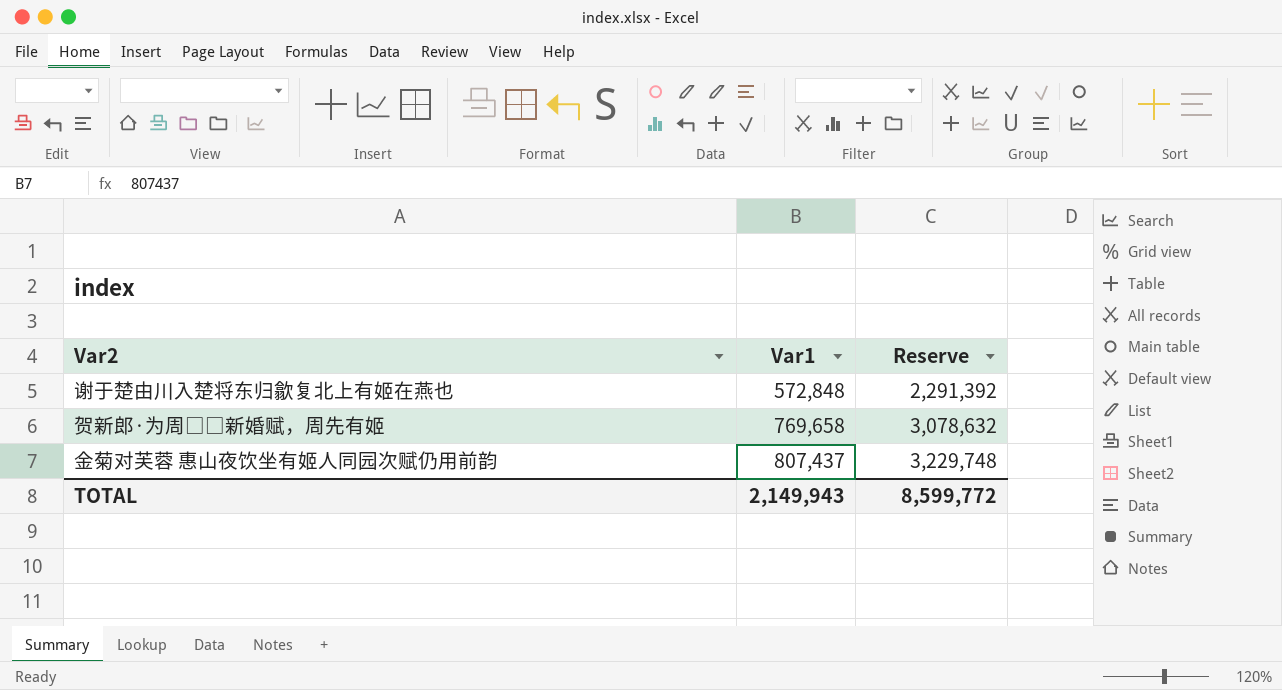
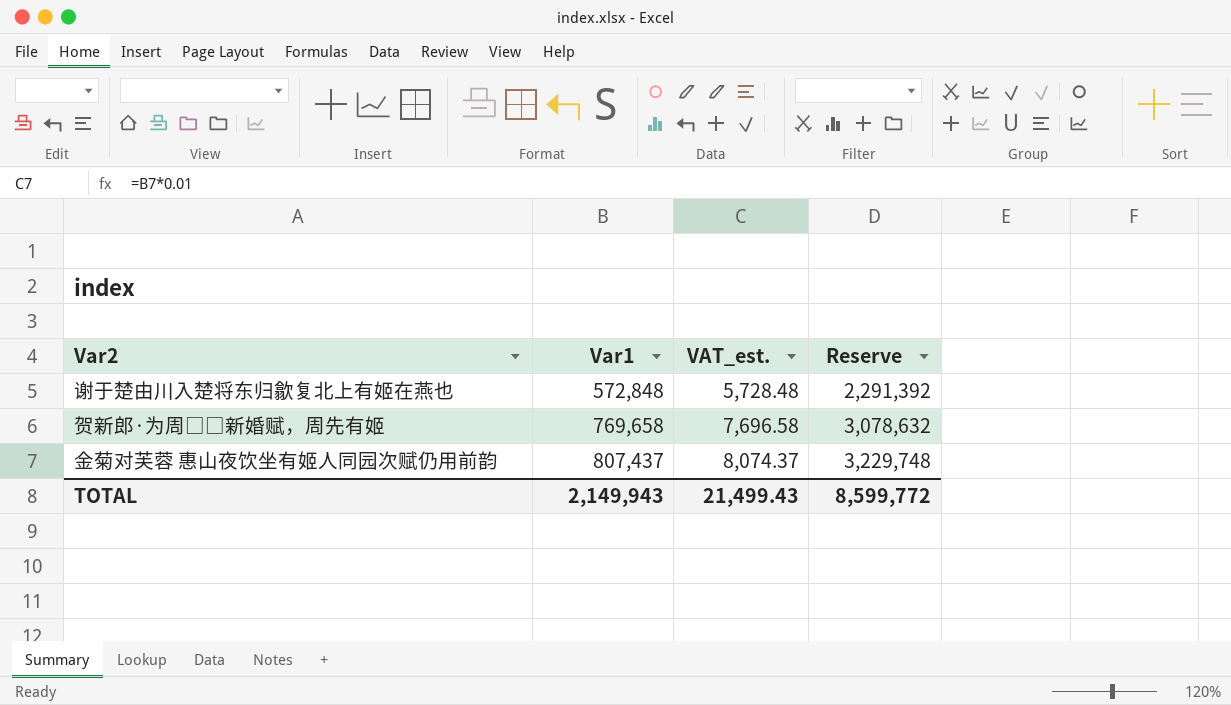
column VAT_est. | formula: none -> [Var1] * 0.01

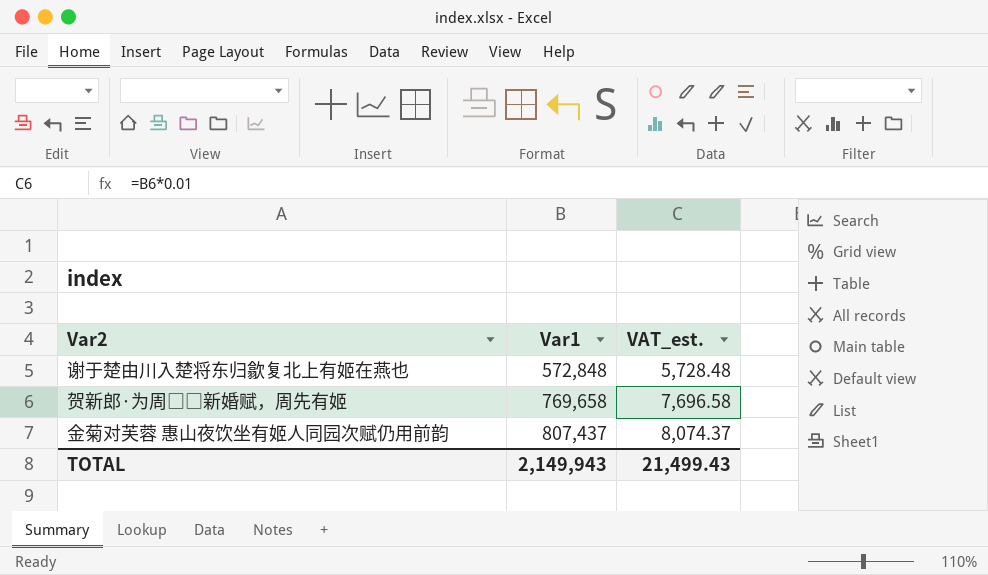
column Reserve | formula: [Var1] * 4 -> none

